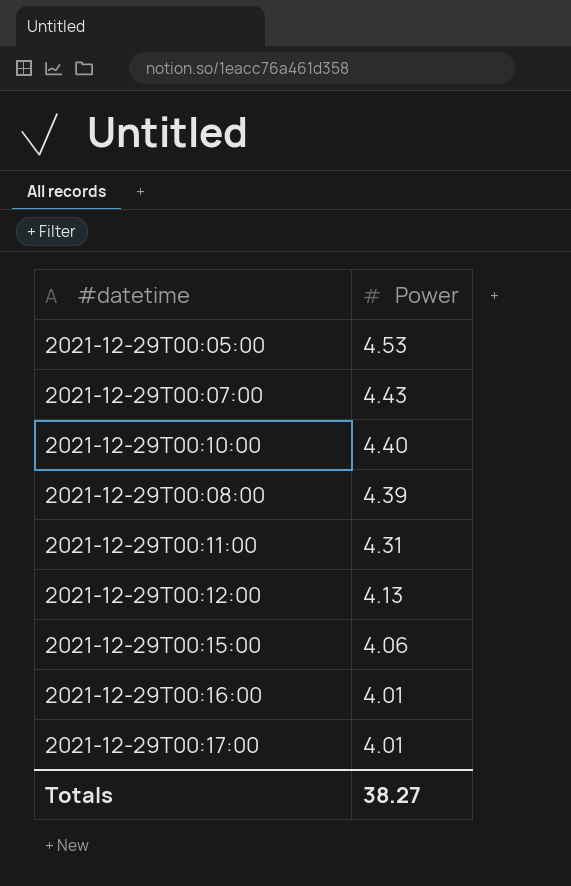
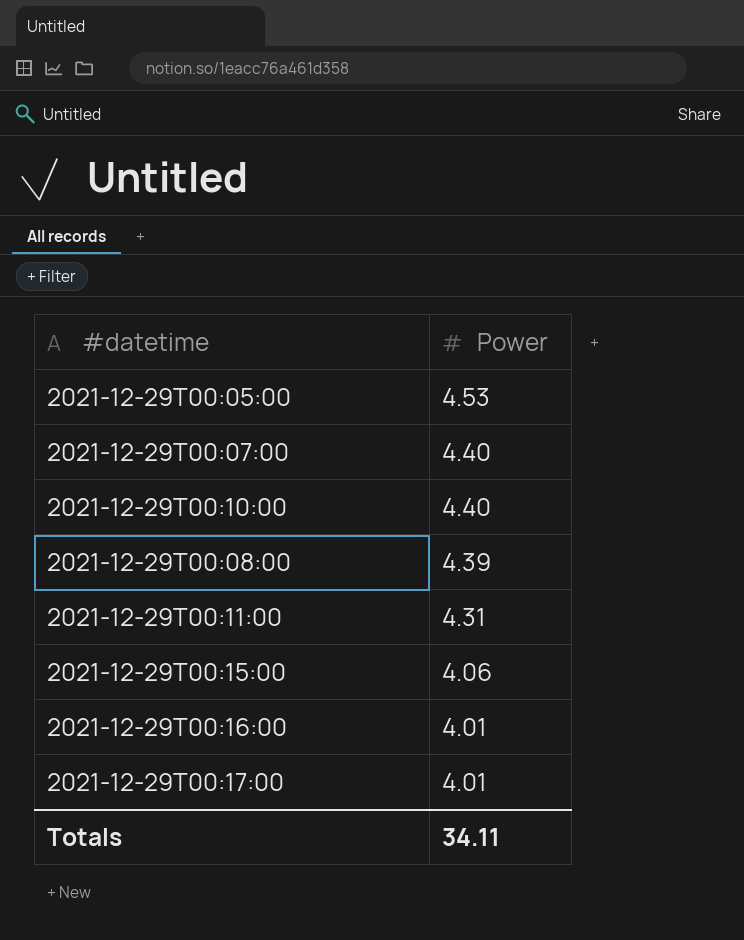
row 2021-12-29T00:12:00: 4.13 -> none
2021-12-29T00:07:00 | Power: 4.43 -> 4.40
Totals | Power: 38.27 -> 34.11

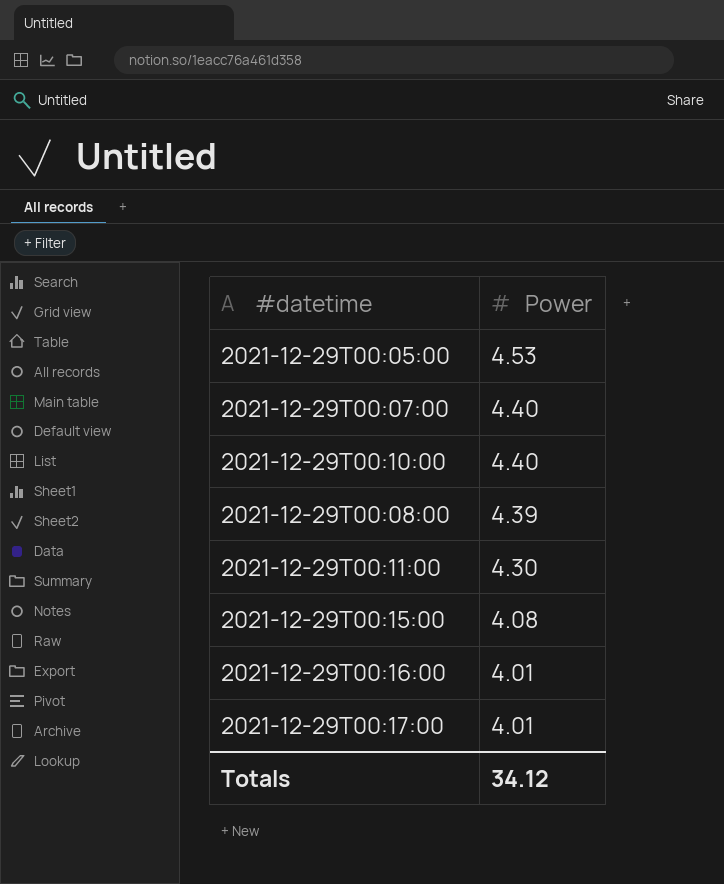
2021-12-29T00:11:00 | Power: 4.31 -> 4.30
2021-12-29T00:15:00 | Power: 4.06 -> 4.08
Totals | Power: 34.11 -> 34.12

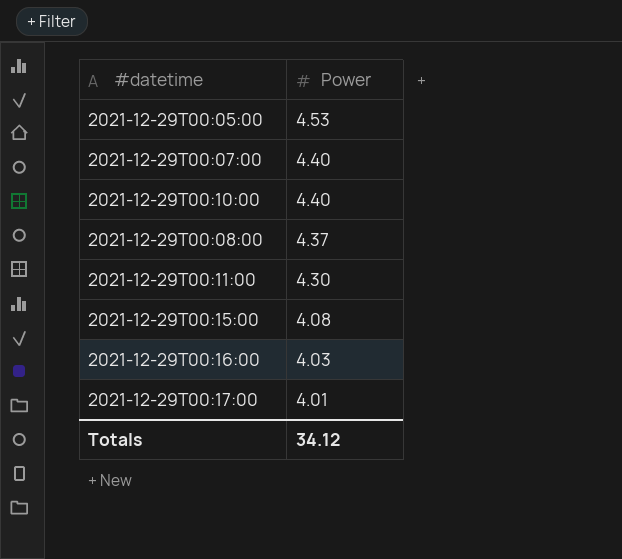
2021-12-29T00:08:00 | Power: 4.39 -> 4.37
2021-12-29T00:16:00 | Power: 4.01 -> 4.03

